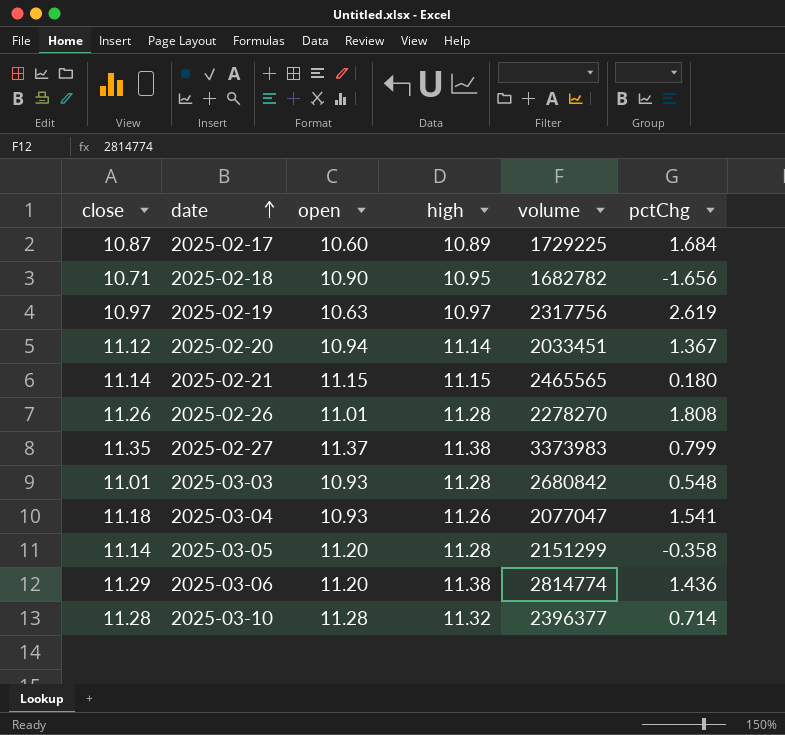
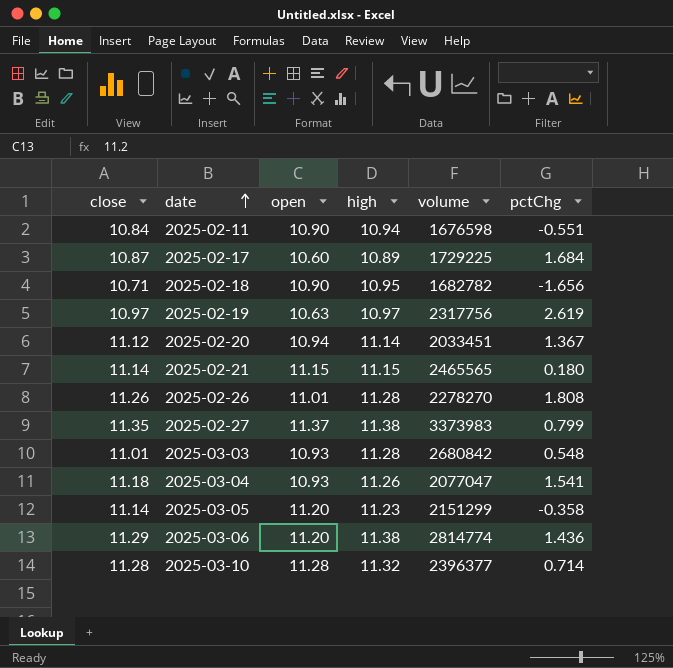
row 2025-02-11: none -> 10.84 | 10.90 | 10.94 | 1676598 | -0.551
2025-03-05 | high: 11.28 -> 11.23

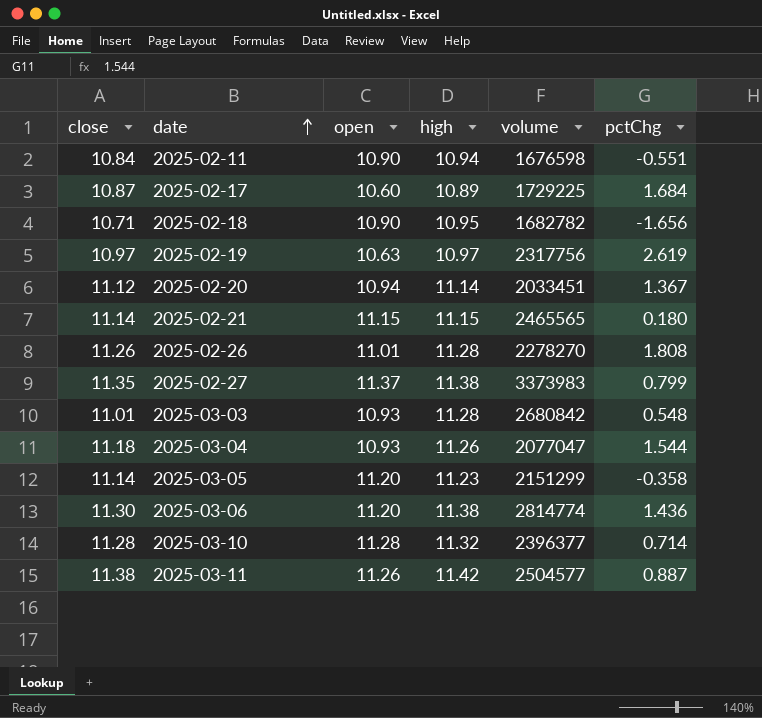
2025-03-04 | pctChg: 1.541 -> 1.544
2025-03-06 | close: 11.29 -> 11.30
row 2025-03-11: none -> 11.38 | 11.26 | 11.42 | 2504577 | 0.887

